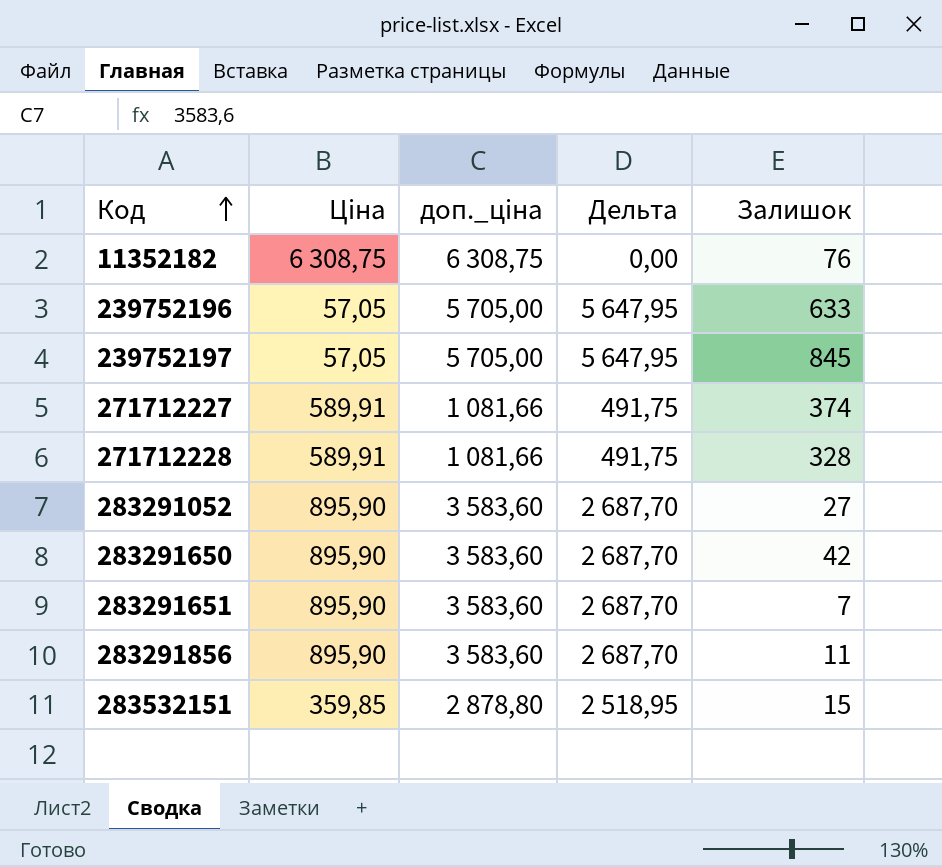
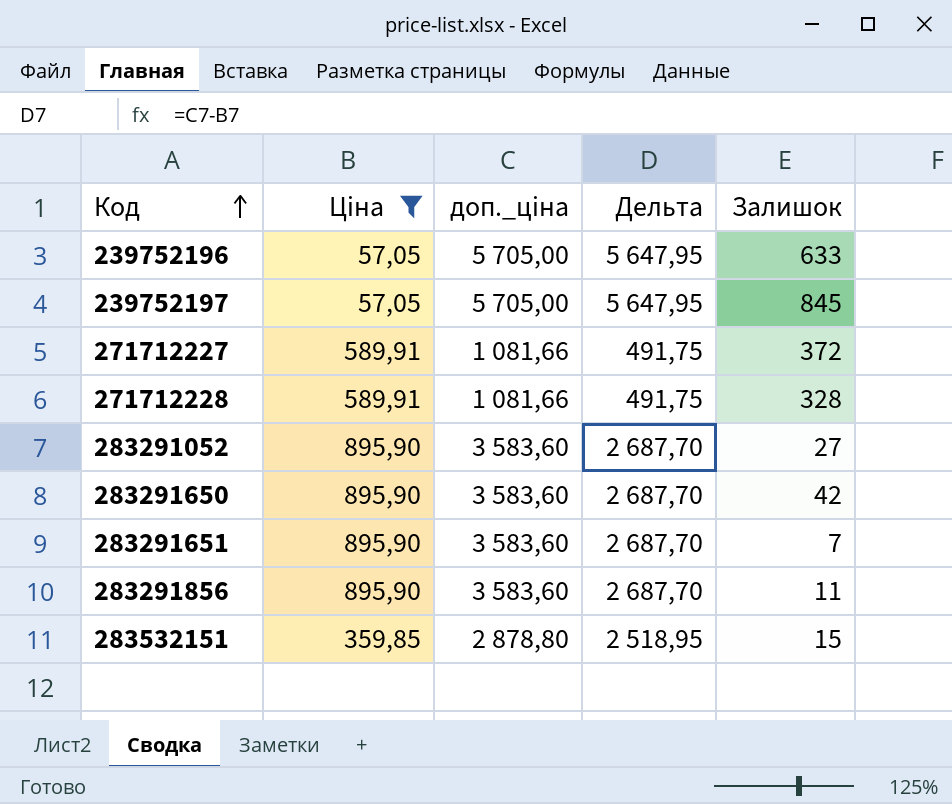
filter: none -> Ціна != 6 308,75
271712227 | Залишок: 374 -> 372

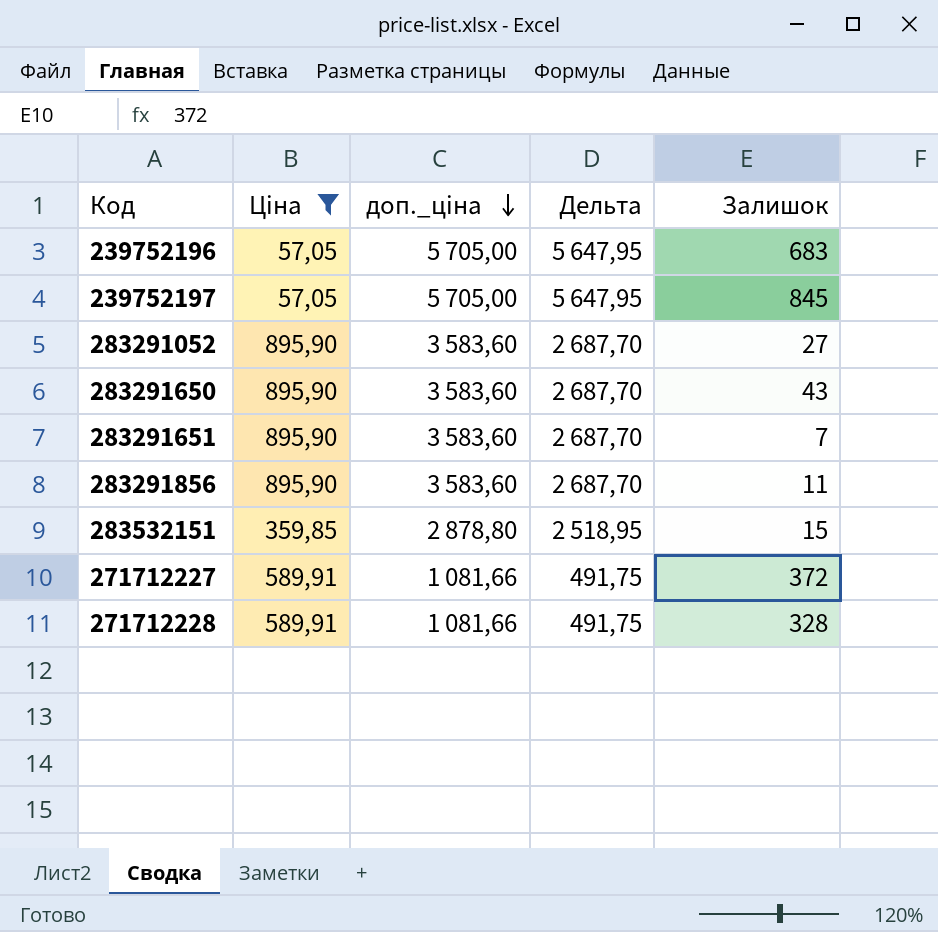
row order: Код ascending -> доп._ціна descending
239752196 | Залишок: 633 -> 683
283291650 | Залишок: 42 -> 43

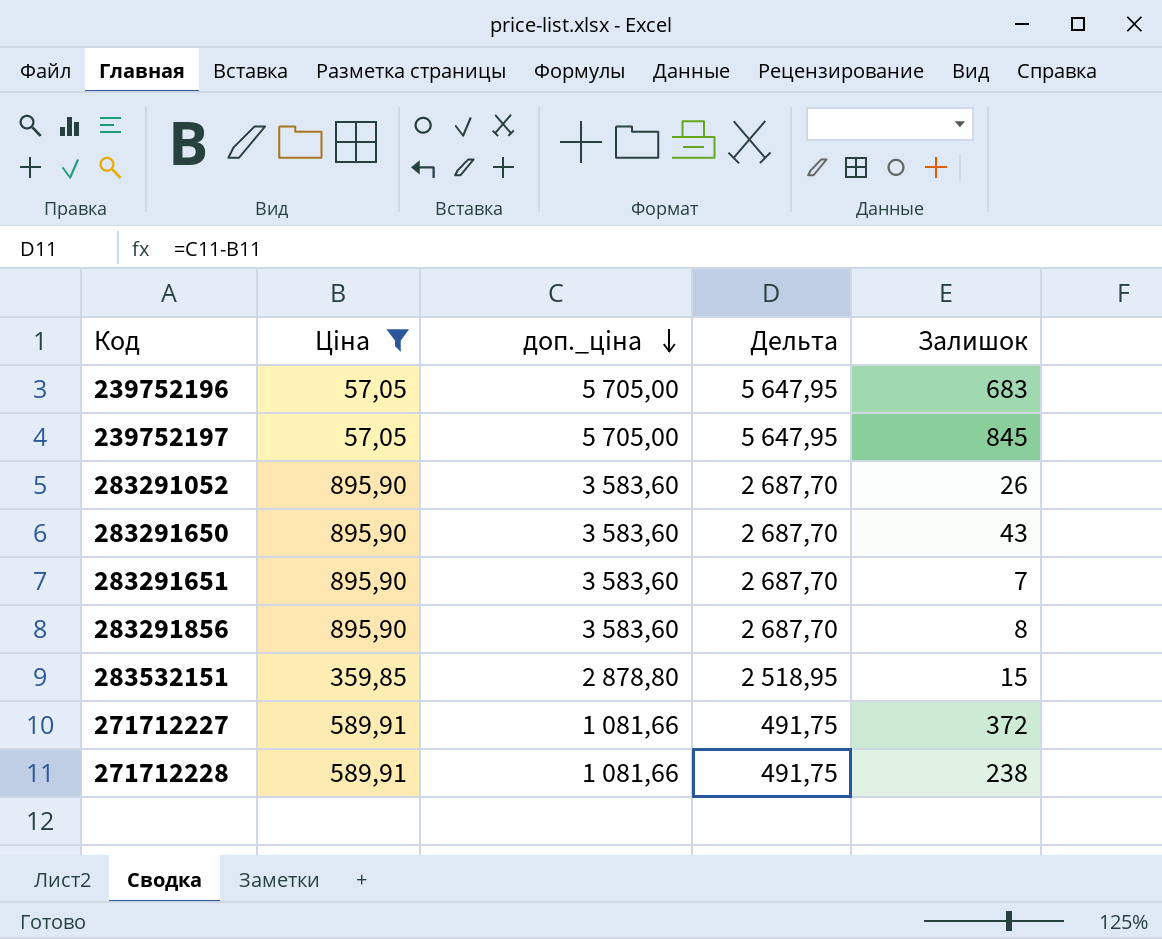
283291052 | Залишок: 27 -> 26
283291856 | Залишок: 11 -> 8
271712228 | Залишок: 328 -> 238

